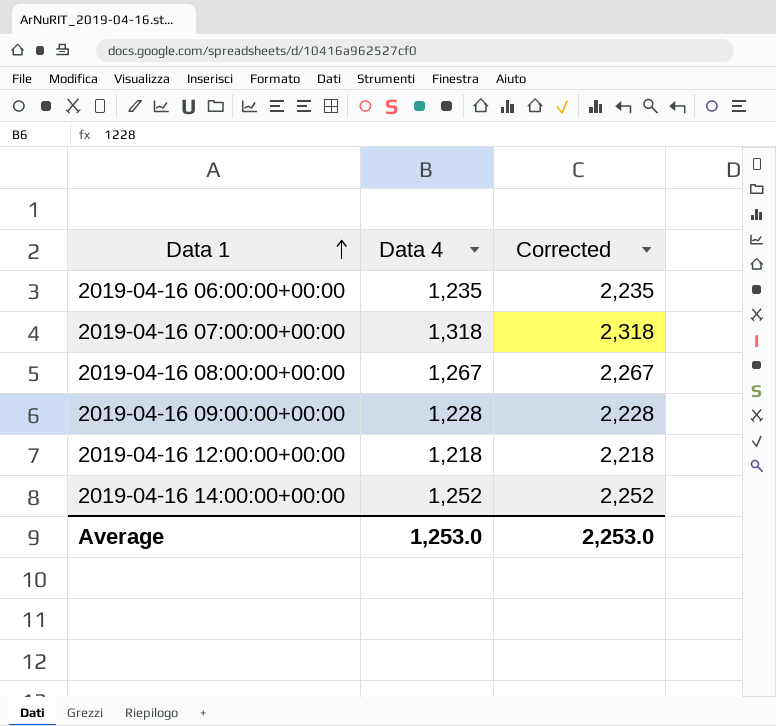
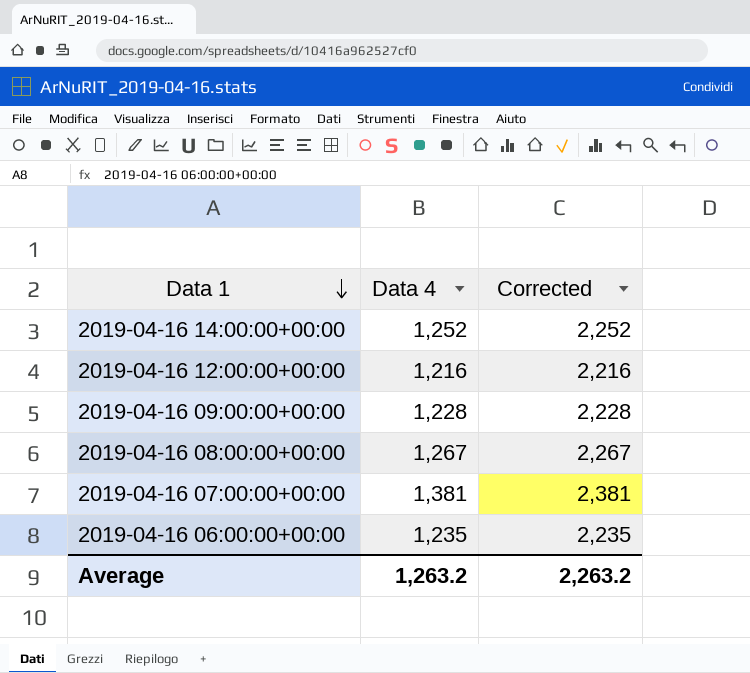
row order: Data 1 ascending -> Data 1 descending
2019-04-16 12:00:00+00:00 | Data 4: 1,218 -> 1,216
2019-04-16 12:00:00+00:00 | Corrected: 2,218 -> 2,216
2019-04-16 07:00:00+00:00 | Data 4: 1,318 -> 1,381
2019-04-16 07:00:00+00:00 | Corrected: 2,318 -> 2,381
Average | Data 4: 1,253.0 -> 1,263.2
Average | Corrected: 2,253.0 -> 2,263.2

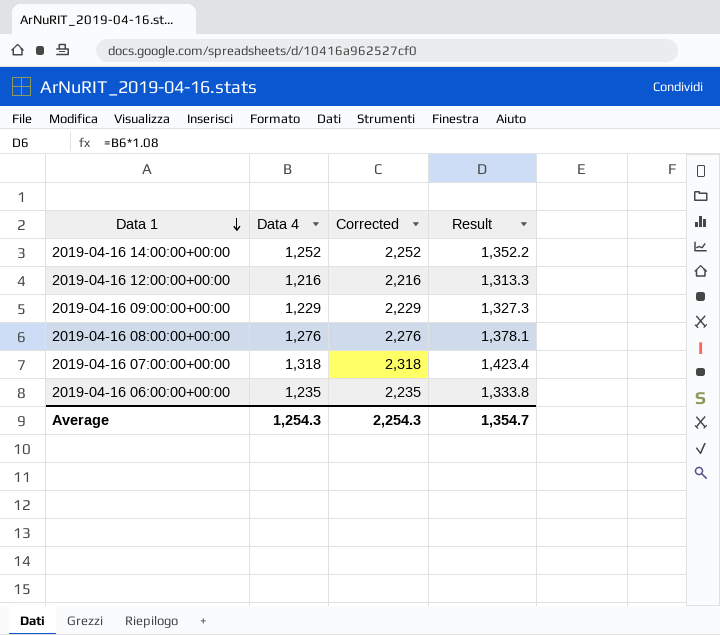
column Result | formula: none -> [Data 4] * 1.08
2019-04-16 09:00:00+00:00 | Data 4: 1,228 -> 1,229
2019-04-16 09:00:00+00:00 | Corrected: 2,228 -> 2,229
2019-04-16 08:00:00+00:00 | Data 4: 1,267 -> 1,276
2019-04-16 08:00:00+00:00 | Corrected: 2,267 -> 2,276
2019-04-16 07:00:00+00:00 | Data 4: 1,381 -> 1,318
2019-04-16 07:00:00+00:00 | Corrected: 2,381 -> 2,318
Average | Data 4: 1,263.2 -> 1,254.3
Average | Corrected: 2,263.2 -> 2,254.3

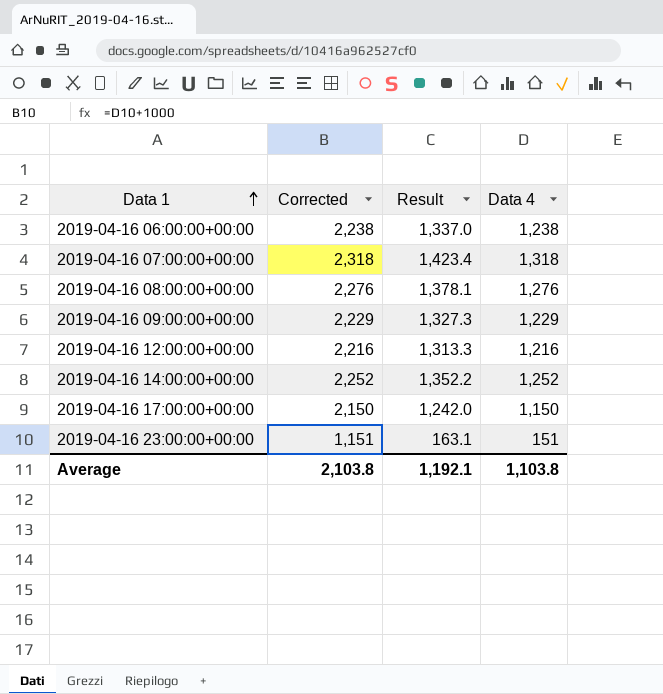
row order: Data 1 descending -> Data 1 ascending
column Data 4 | position: 2 -> 4
2019-04-16 06:00:00+00:00 | Corrected: 2,235 -> 2,238
2019-04-16 06:00:00+00:00 | Result: 1,333.8 -> 1,337.0
2019-04-16 06:00:00+00:00 | Data 4: 1,235 -> 1,238
row 2019-04-16 17:00:00+00:00: none -> 2,150 | 1,242.0 | 1,150
row 2019-04-16 23:00:00+00:00: none -> 1,151 | 163.1 | 151
Average | Corrected: 2,254.3 -> 2,103.8
Average | Result: 1,354.7 -> 1,192.1
Average | Data 4: 1,254.3 -> 1,103.8

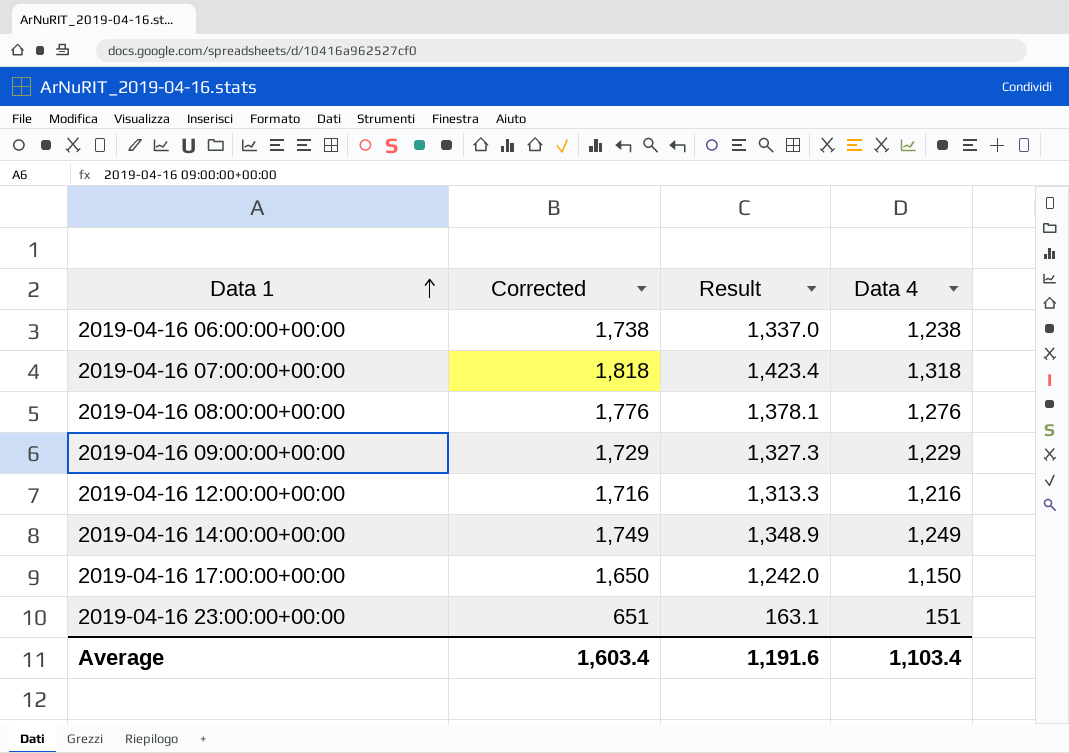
column Corrected | formula: [Data 4] + 1000 -> [Data 4] + 500
2019-04-16 14:00:00+00:00 | Result: 1,352.2 -> 1,348.9
2019-04-16 14:00:00+00:00 | Data 4: 1,252 -> 1,249
Average | Corrected: 2,103.8 -> 1,603.4
Average | Result: 1,192.1 -> 1,191.6
Average | Data 4: 1,103.8 -> 1,103.4

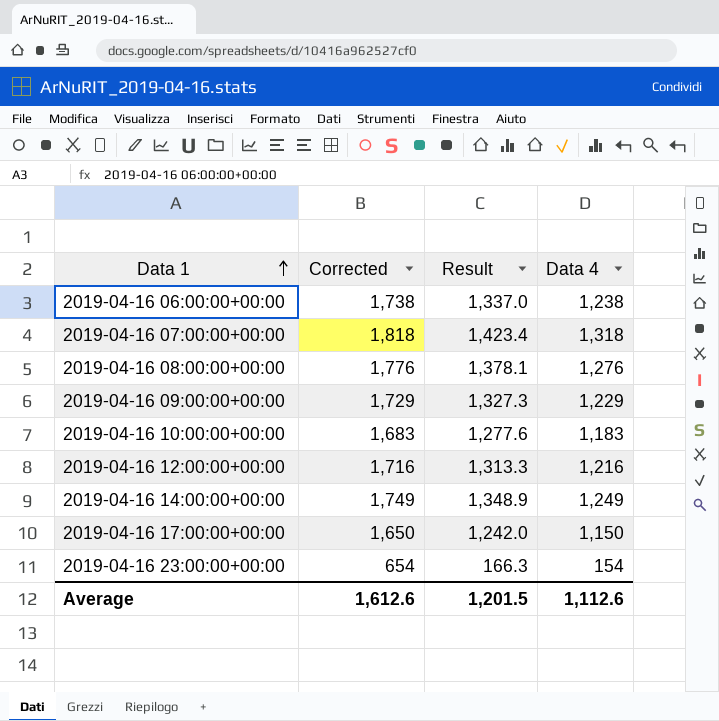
row 2019-04-16 10:00:00+00:00: none -> 1,683 | 1,277.6 | 1,183
2019-04-16 23:00:00+00:00 | Corrected: 651 -> 654
2019-04-16 23:00:00+00:00 | Result: 163.1 -> 166.3
2019-04-16 23:00:00+00:00 | Data 4: 151 -> 154
Average | Corrected: 1,603.4 -> 1,612.6
Average | Result: 1,191.6 -> 1,201.5
Average | Data 4: 1,103.4 -> 1,112.6

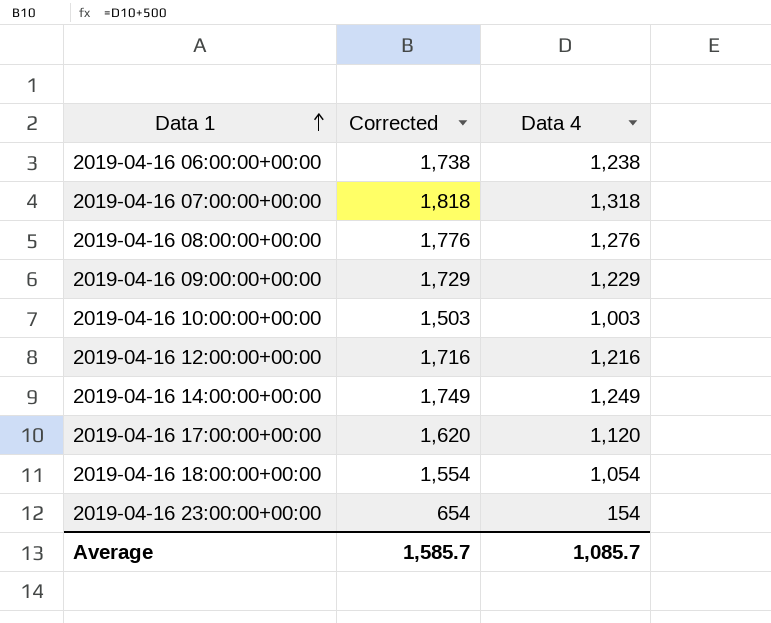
column Result | formula: [Data 4] * 1.08 -> none
2019-04-16 10:00:00+00:00 | Corrected: 1,683 -> 1,503
2019-04-16 10:00:00+00:00 | Data 4: 1,183 -> 1,003
2019-04-16 17:00:00+00:00 | Corrected: 1,650 -> 1,620
2019-04-16 17:00:00+00:00 | Data 4: 1,150 -> 1,120
row 2019-04-16 18:00:00+00:00: none -> 1,554 | 1,054
Average | Corrected: 1,612.6 -> 1,585.7
Average | Data 4: 1,112.6 -> 1,085.7

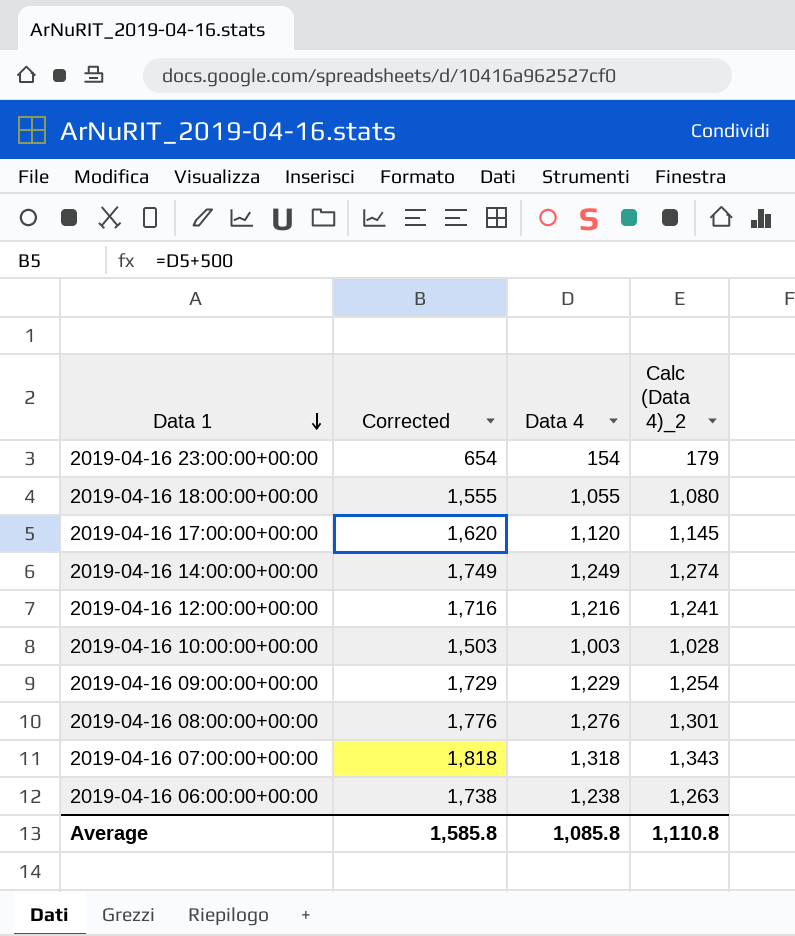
row order: Data 1 ascending -> Data 1 descending
column Calc (Data 4)_2 | formula: none -> [Data 4] + 25
2019-04-16 18:00:00+00:00 | Corrected: 1,554 -> 1,555
2019-04-16 18:00:00+00:00 | Data 4: 1,054 -> 1,055
Average | Corrected: 1,585.7 -> 1,585.8
Average | Data 4: 1,085.7 -> 1,085.8

